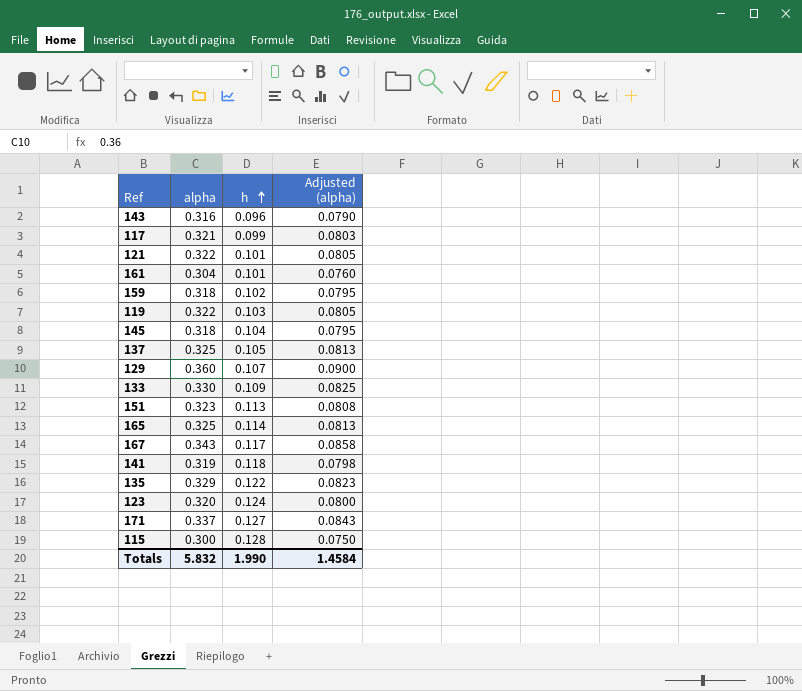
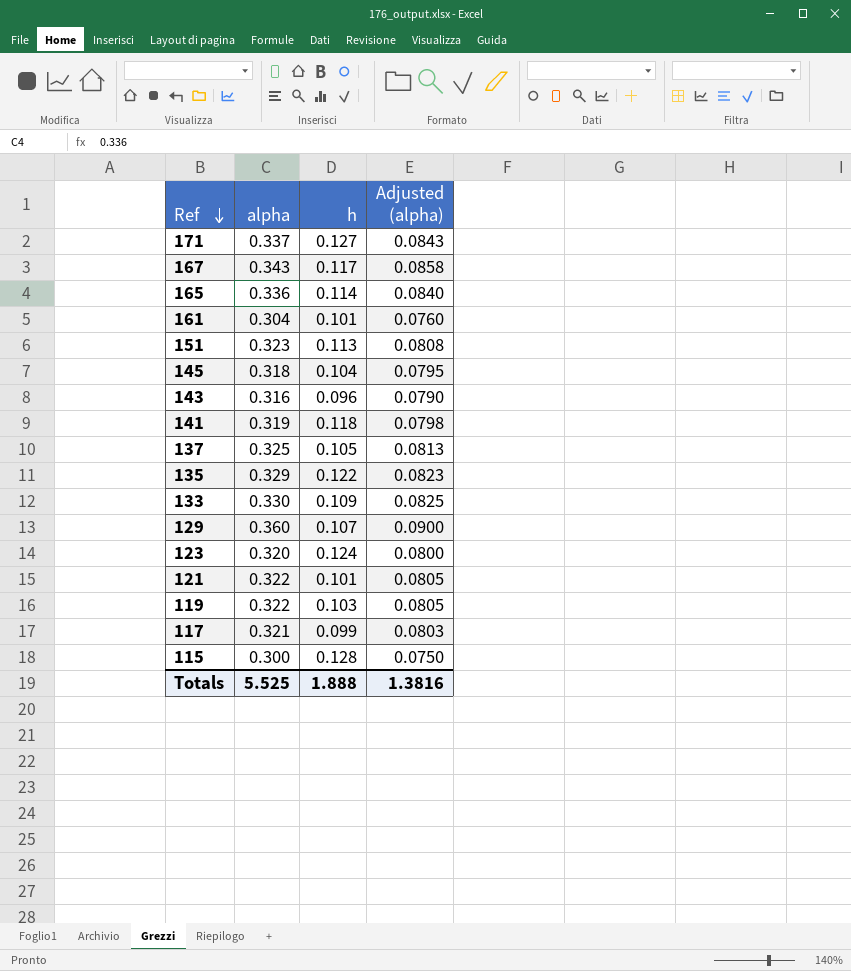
row order: h ascending -> Ref descending
row 159: 0.318 | 0.102 | 0.0795 -> none
165 | alpha: 0.325 -> 0.336
165 | Adjusted (alpha): 0.0813 -> 0.0840
Totals | alpha: 5.832 -> 5.525
Totals | h: 1.990 -> 1.888
Totals | Adjusted (alpha): 1.4584 -> 1.3816

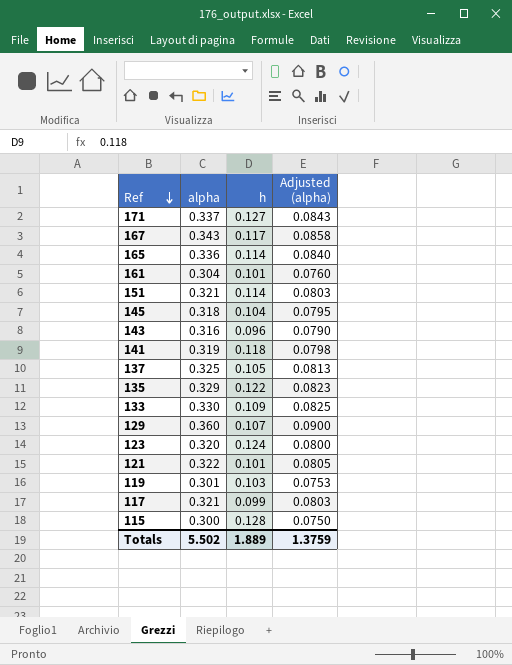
151 | alpha: 0.323 -> 0.321
151 | h: 0.113 -> 0.114
151 | Adjusted (alpha): 0.0808 -> 0.0803
119 | alpha: 0.322 -> 0.301
119 | Adjusted (alpha): 0.0805 -> 0.0753
Totals | alpha: 5.525 -> 5.502
Totals | h: 1.888 -> 1.889
Totals | Adjusted (alpha): 1.3816 -> 1.3759

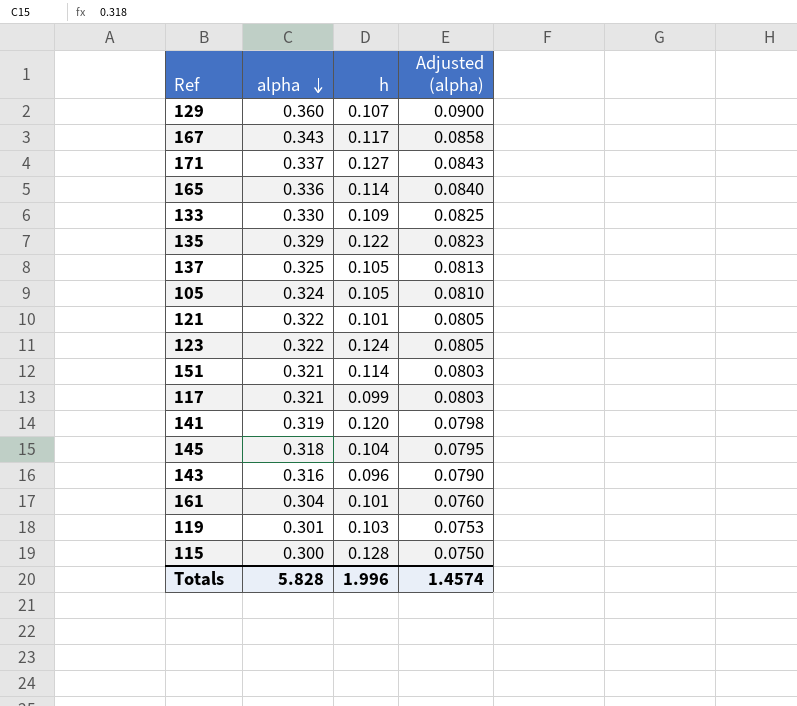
row order: Ref descending -> alpha descending
row 105: none -> 0.324 | 0.105 | 0.0810
123 | alpha: 0.320 -> 0.322
123 | Adjusted (alpha): 0.0800 -> 0.0805
141 | h: 0.118 -> 0.120
Totals | alpha: 5.502 -> 5.828
Totals | h: 1.889 -> 1.996
Totals | Adjusted (alpha): 1.3759 -> 1.4574

